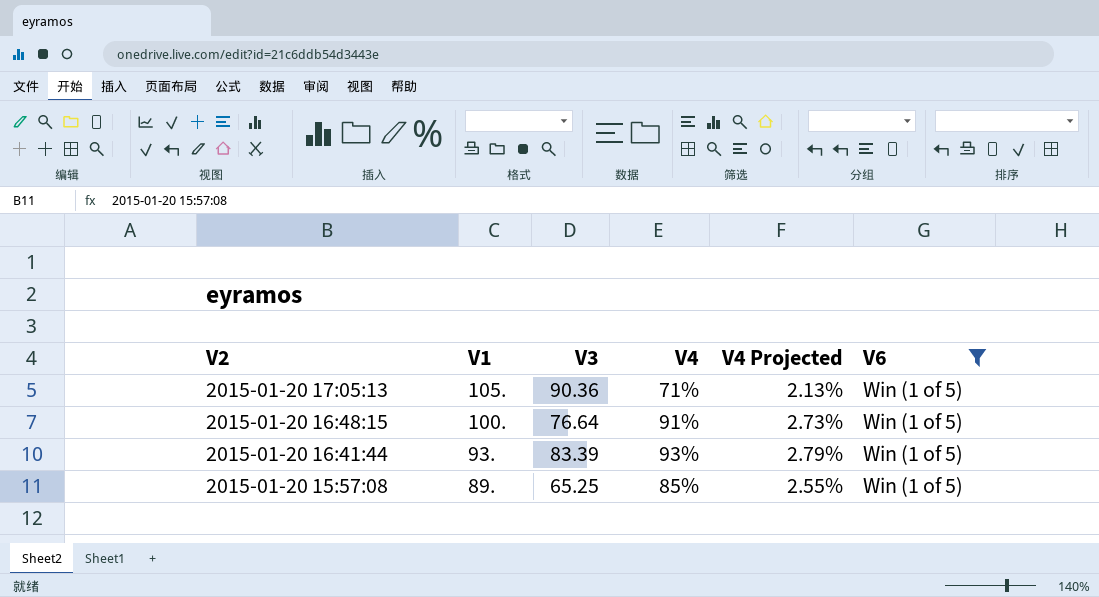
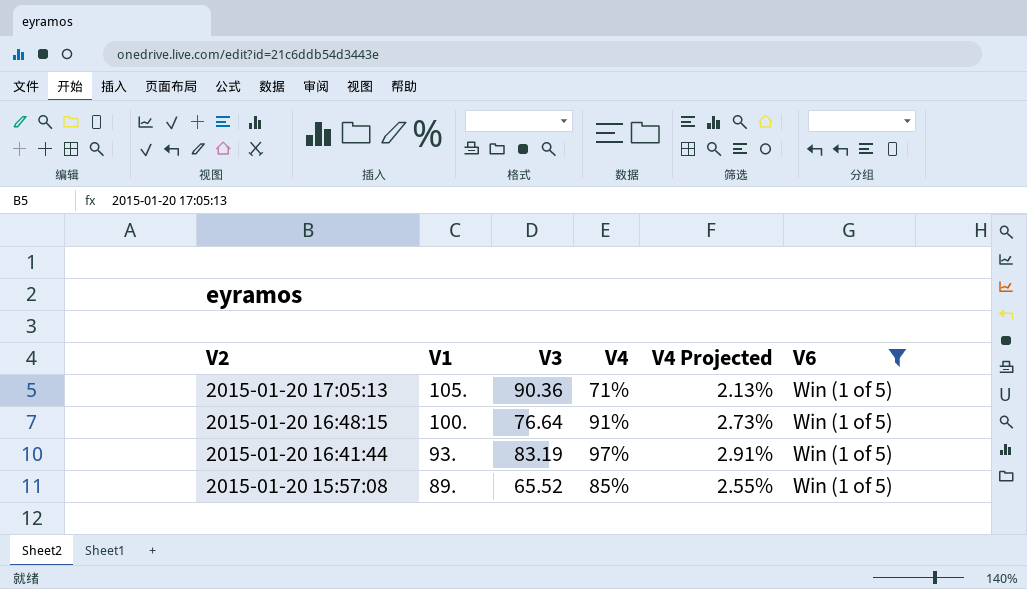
2015-01-20 16:41:44 | V3: 83.39 -> 83.19
2015-01-20 16:41:44 | V4: 93% -> 97%
2015-01-20 16:41:44 | V4 Projected: 2.79% -> 2.91%
2015-01-20 15:57:08 | V3: 65.25 -> 65.52

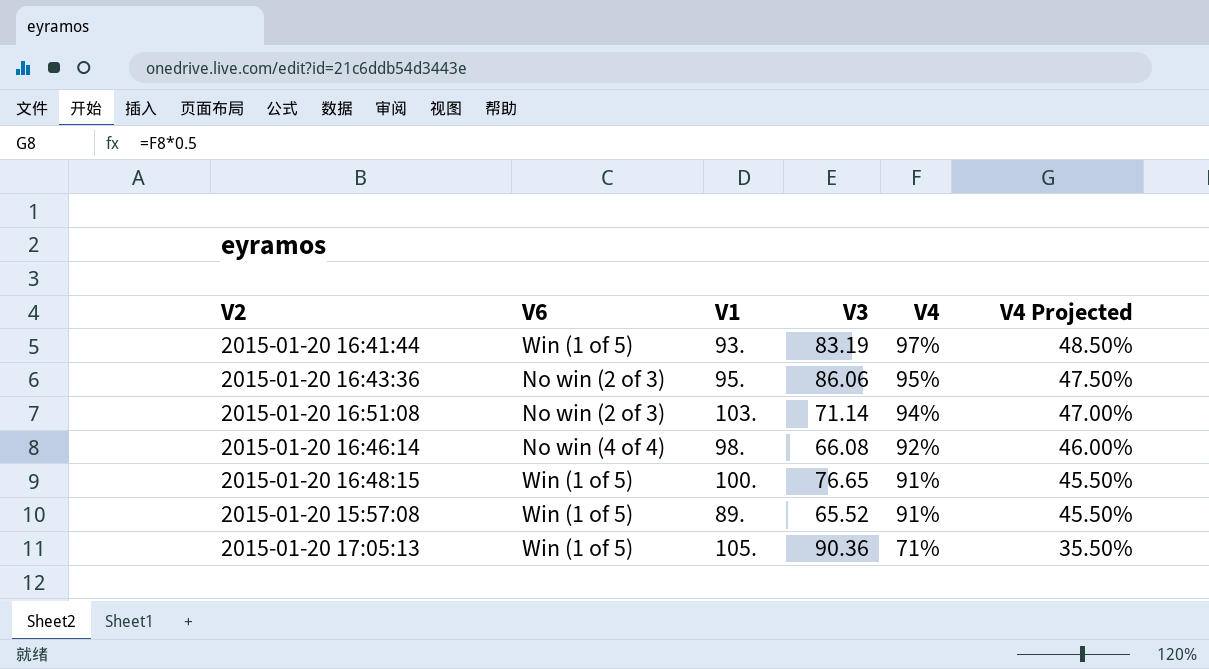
filter: V6 = Win (1 of 5) -> none
row order: V2 descending -> V4 descending
column V6 | position: 6 -> 2
column V4 Projected | formula: [V4] * 0.03 -> [V4] * 0.5
2015-01-20 16:48:15 | V3: 76.64 -> 76.65
2015-01-20 15:57:08 | V4: 85% -> 91%

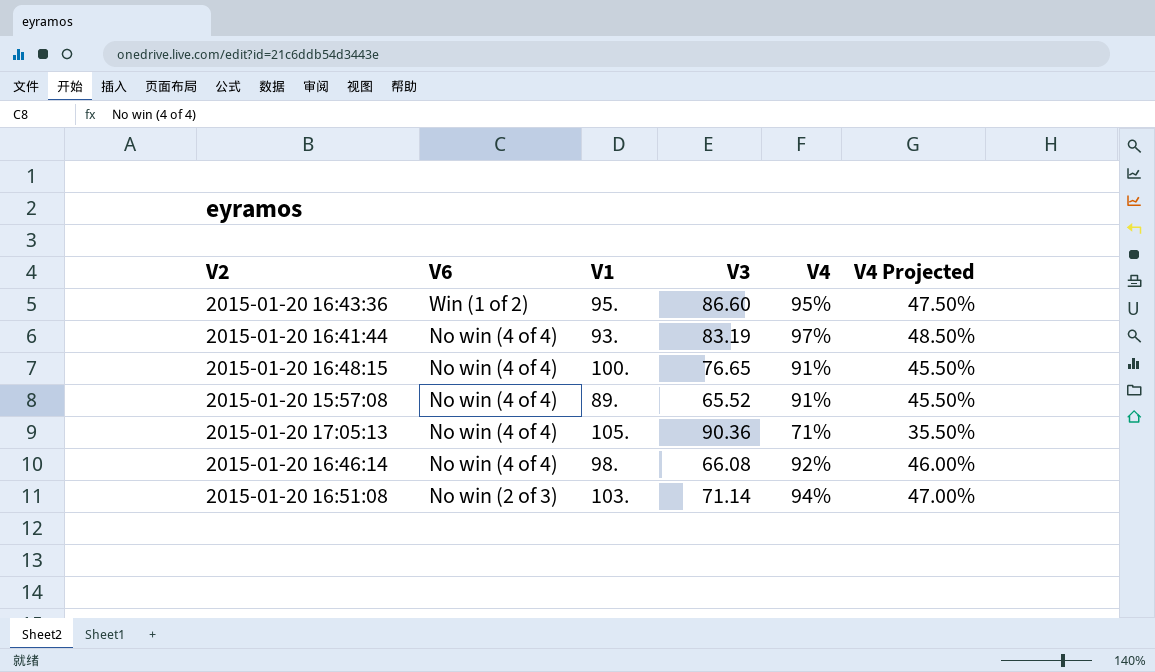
row order: V4 descending -> V6 descending
2015-01-20 16:43:36 | V6: No win (2 of 3) -> Win (1 of 2)
2015-01-20 16:43:36 | V3: 86.06 -> 86.60
2015-01-20 16:41:44 | V6: Win (1 of 5) -> No win (4 of 4)
2015-01-20 16:48:15 | V6: Win (1 of 5) -> No win (4 of 4)
2015-01-20 15:57:08 | V6: Win (1 of 5) -> No win (4 of 4)
2015-01-20 17:05:13 | V6: Win (1 of 5) -> No win (4 of 4)

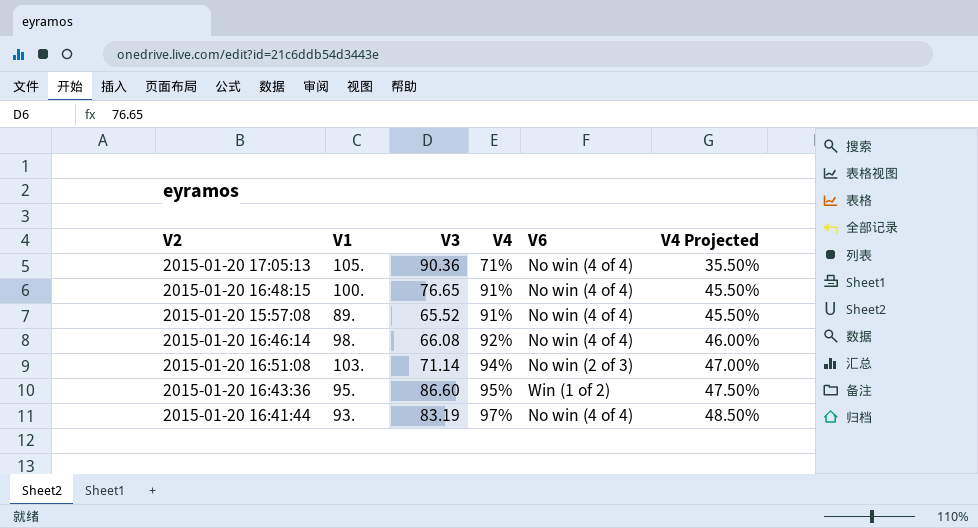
row order: V6 descending -> V4 ascending
column V6 | position: 2 -> 5

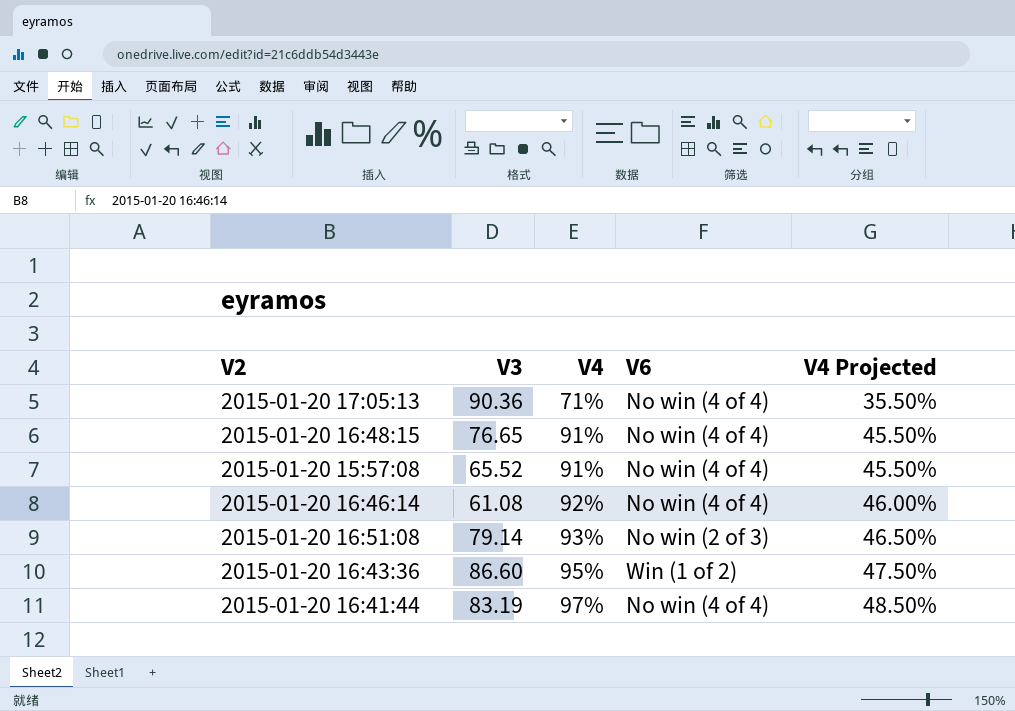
column V1 | position: 2 -> none
2015-01-20 16:46:14 | V3: 66.08 -> 61.08
2015-01-20 16:51:08 | V3: 71.14 -> 79.14
2015-01-20 16:51:08 | V4: 94% -> 93%
2015-01-20 16:51:08 | V4 Projected: 47.00% -> 46.50%

